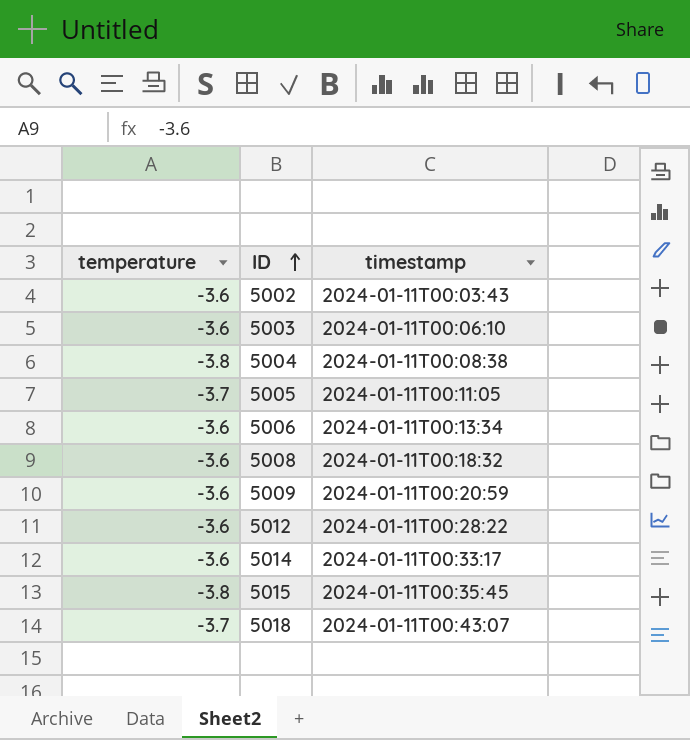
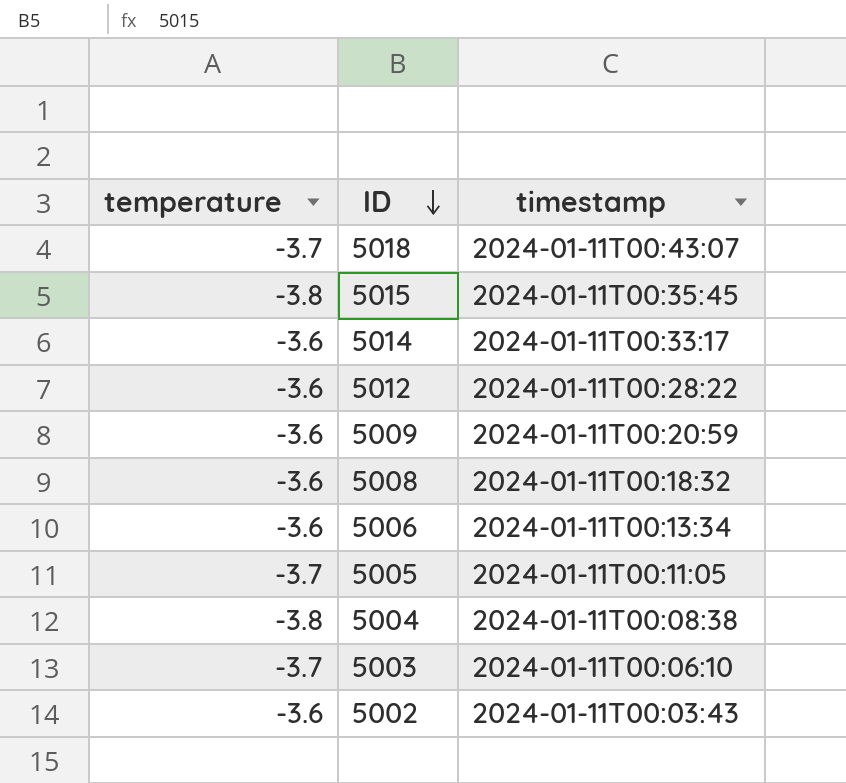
row order: ID ascending -> ID descending
5003 | temperature: -3.6 -> -3.7

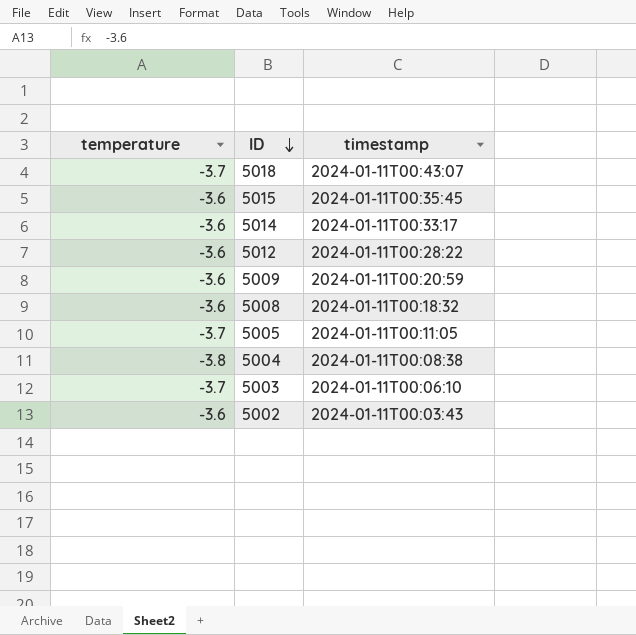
row 5006: -3.6 | 2024-01-11T00:13:34 -> none
5015 | temperature: -3.8 -> -3.6

